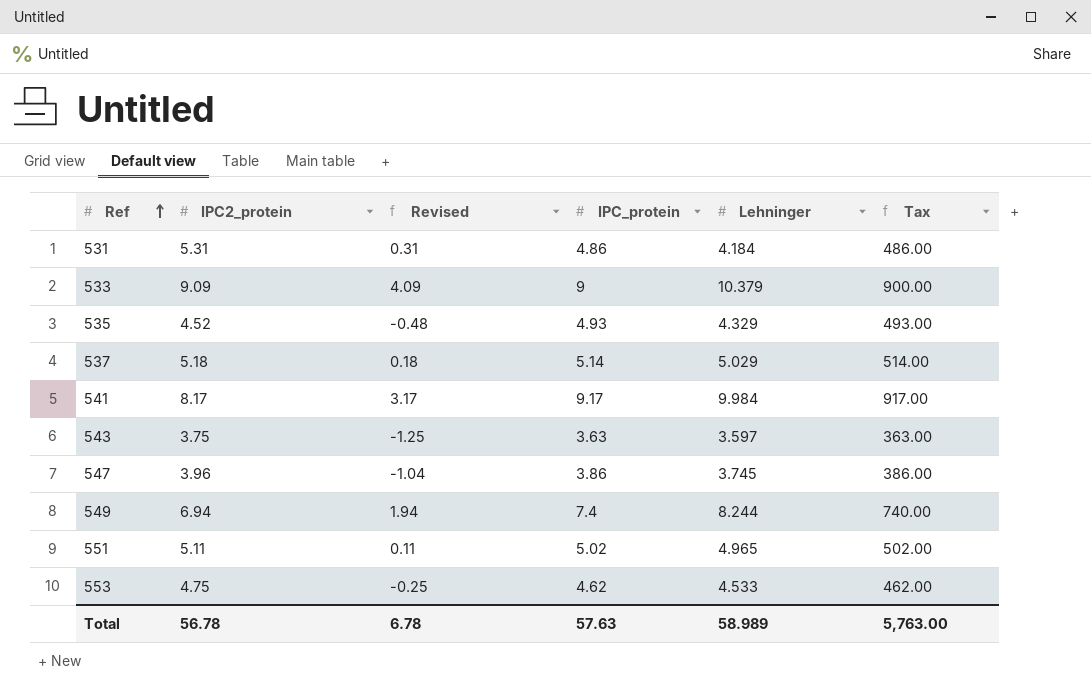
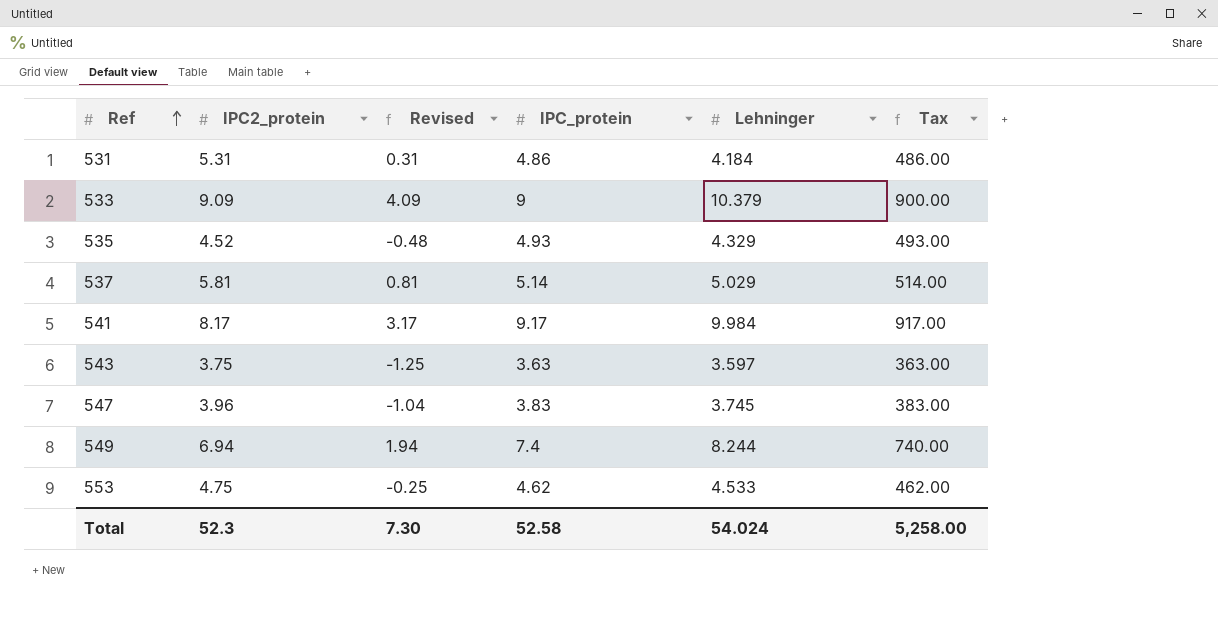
row 551: 5.11 | 0.11 | 5.02 | 4.965 | 502.00 -> none
537 | IPC2_protein: 5.18 -> 5.81
537 | Revised: 0.18 -> 0.81
547 | IPC_protein: 3.86 -> 3.83
547 | Tax: 386.00 -> 383.00
Total | IPC2_protein: 56.78 -> 52.3
Total | Revised: 6.78 -> 7.30
Total | IPC_protein: 57.63 -> 52.58
Total | Lehninger: 58.989 -> 54.024
Total | Tax: 5,763.00 -> 5,258.00

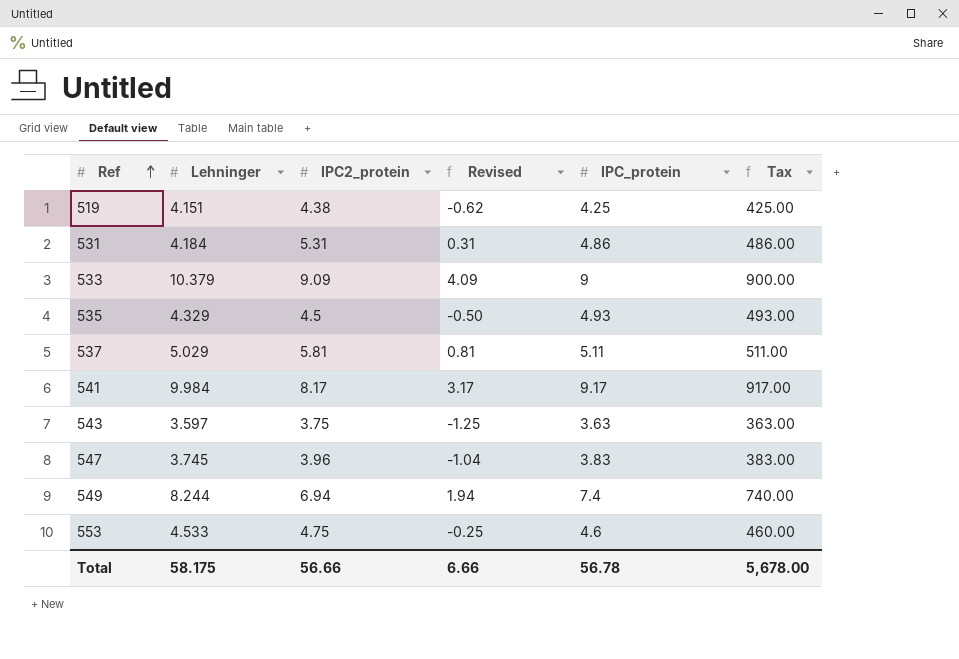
column Lehninger | position: 5 -> 2
row 519: none -> 4.151 | 4.38 | -0.62 | 4.25 | 425.00
535 | IPC2_protein: 4.52 -> 4.5
535 | Revised: -0.48 -> -0.50
537 | IPC_protein: 5.14 -> 5.11
537 | Tax: 514.00 -> 511.00
553 | IPC_protein: 4.62 -> 4.6
553 | Tax: 462.00 -> 460.00
Total | Lehninger: 54.024 -> 58.175
Total | IPC2_protein: 52.3 -> 56.66
Total | Revised: 7.30 -> 6.66
Total | IPC_protein: 52.58 -> 56.78
Total | Tax: 5,258.00 -> 5,678.00

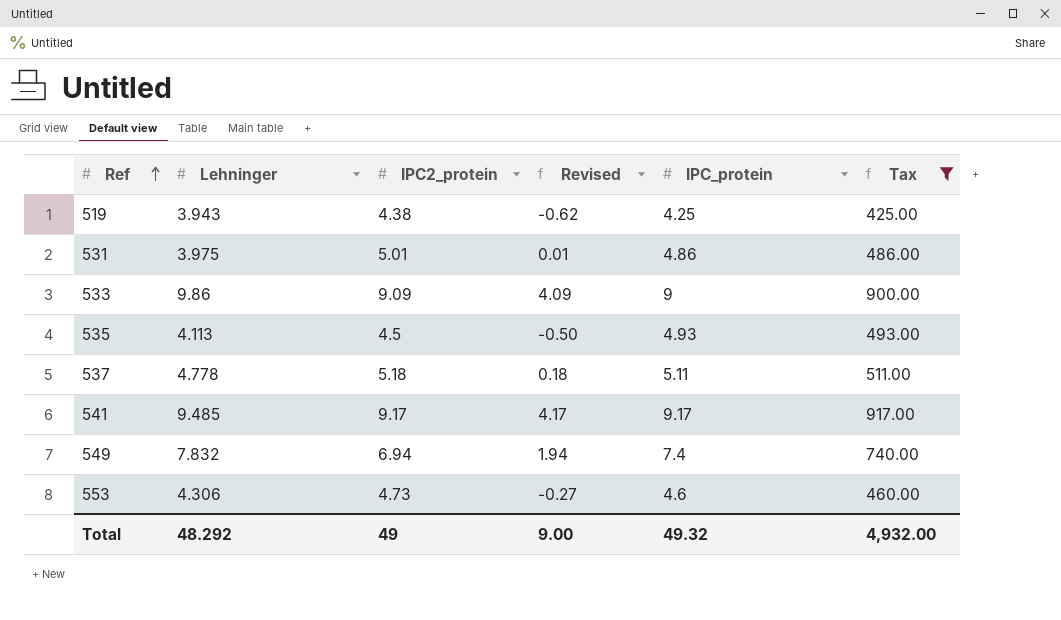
filter: none -> Tax >= 425.00
519 | Lehninger: 4.151 -> 3.943
531 | Lehninger: 4.184 -> 3.975
531 | IPC2_protein: 5.31 -> 5.01
531 | Revised: 0.31 -> 0.01
533 | Lehninger: 10.379 -> 9.86
535 | Lehninger: 4.329 -> 4.113
537 | Lehninger: 5.029 -> 4.778
537 | IPC2_protein: 5.81 -> 5.18
537 | Revised: 0.81 -> 0.18
541 | Lehninger: 9.984 -> 9.485
541 | IPC2_protein: 8.17 -> 9.17
541 | Revised: 3.17 -> 4.17
549 | Lehninger: 8.244 -> 7.832
553 | Lehninger: 4.533 -> 4.306
553 | IPC2_protein: 4.75 -> 4.73
553 | Revised: -0.25 -> -0.27
Total | Lehninger: 58.175 -> 48.292
Total | IPC2_protein: 56.66 -> 49
Total | Revised: 6.66 -> 9.00
Total | IPC_protein: 56.78 -> 49.32
Total | Tax: 5,678.00 -> 4,932.00

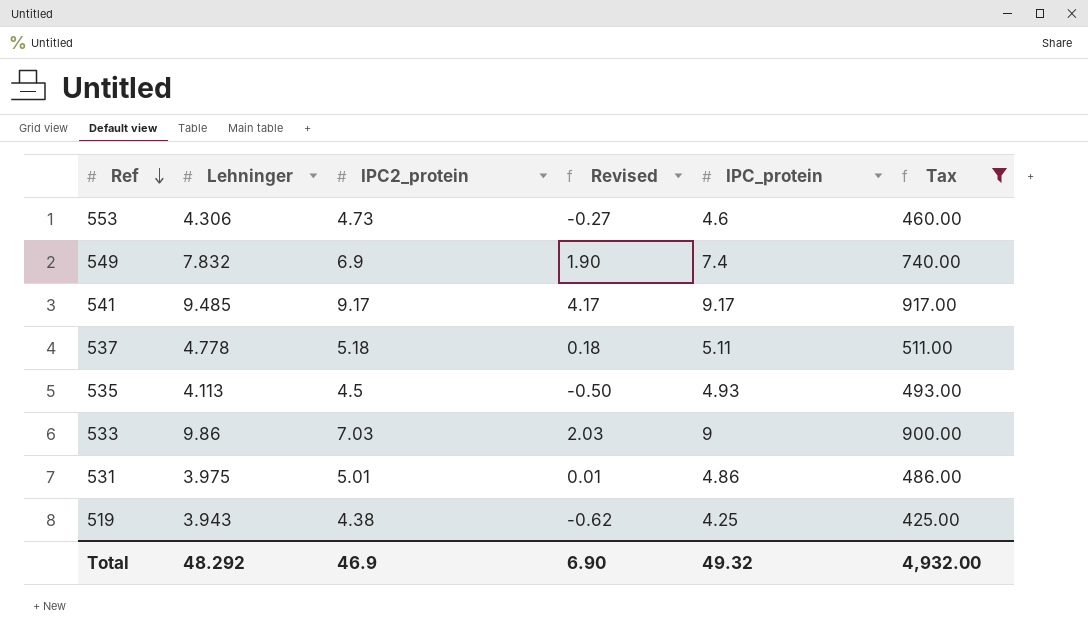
row order: Ref ascending -> Ref descending
549 | IPC2_protein: 6.94 -> 6.9
549 | Revised: 1.94 -> 1.90
533 | IPC2_protein: 9.09 -> 7.03
533 | Revised: 4.09 -> 2.03
Total | IPC2_protein: 49 -> 46.9
Total | Revised: 9.00 -> 6.90

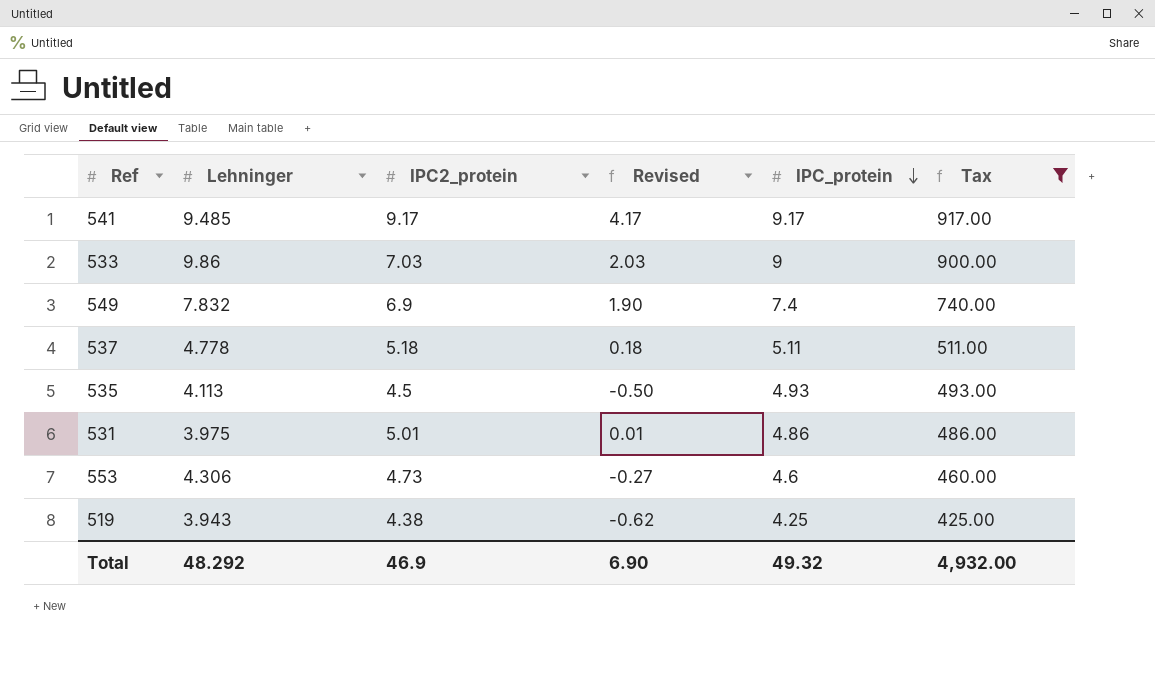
row order: Ref descending -> IPC_protein descending

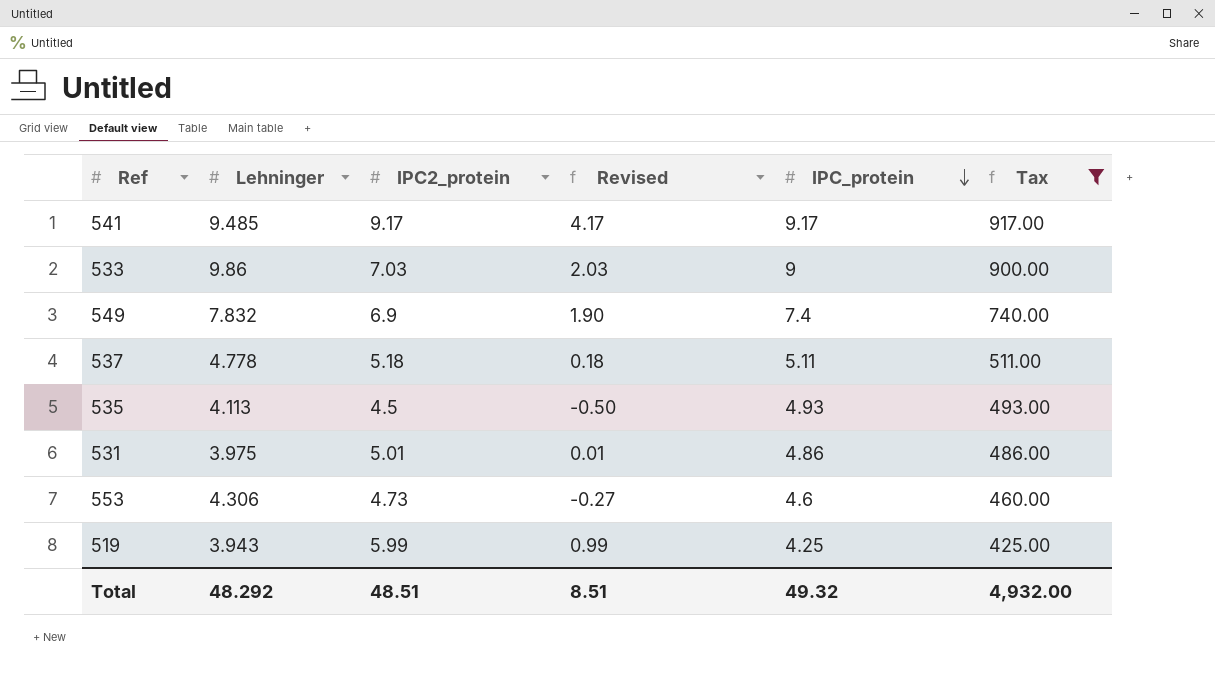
519 | IPC2_protein: 4.38 -> 5.99
519 | Revised: -0.62 -> 0.99
Total | IPC2_protein: 46.9 -> 48.51
Total | Revised: 6.90 -> 8.51

